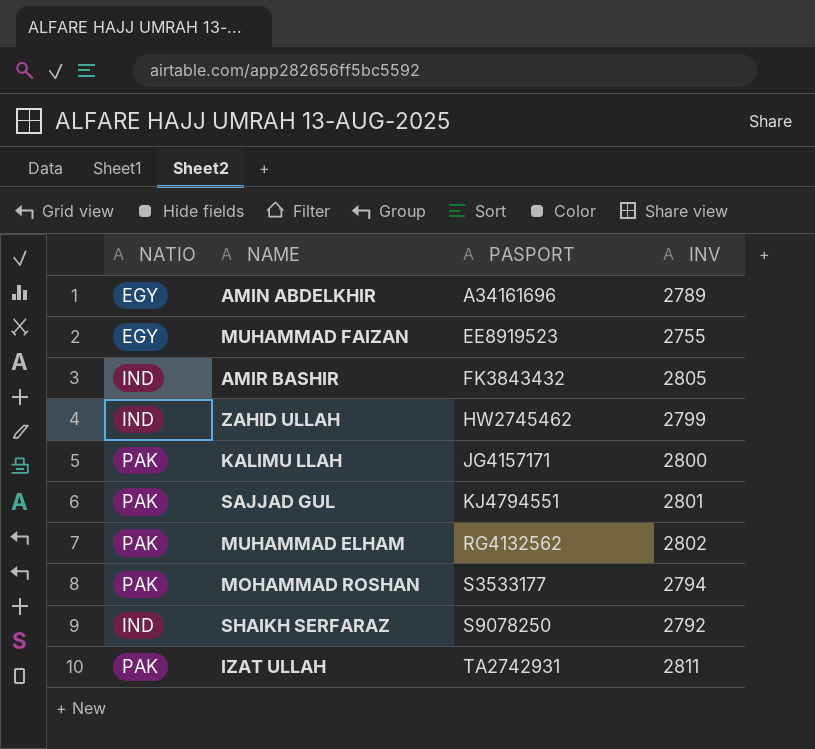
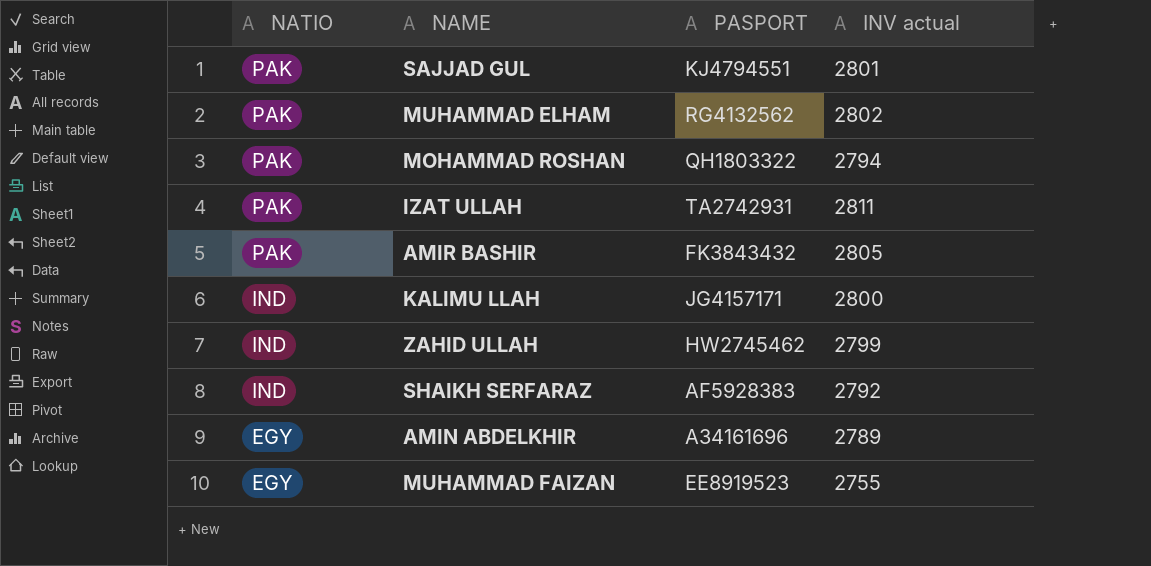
row order: PASPORT ascending -> NATIO descending
column name: INV -> INV actual
MOHAMMAD ROSHAN | PASPORT: S3533177 -> QH1803322
AMIR BASHIR | NATIO: IND -> PAK
KALIMU LLAH | NATIO: PAK -> IND
SHAIKH SERFARAZ | PASPORT: S9078250 -> AF5928383

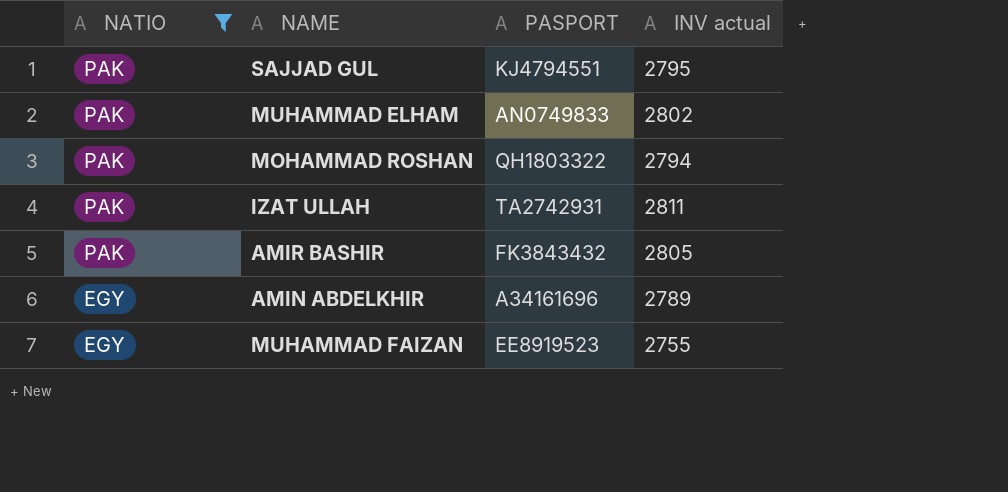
filter: none -> NATIO != IND
SAJJAD GUL | INV actual: 2801 -> 2795
MUHAMMAD ELHAM | PASPORT: RG4132562 -> AN0749833

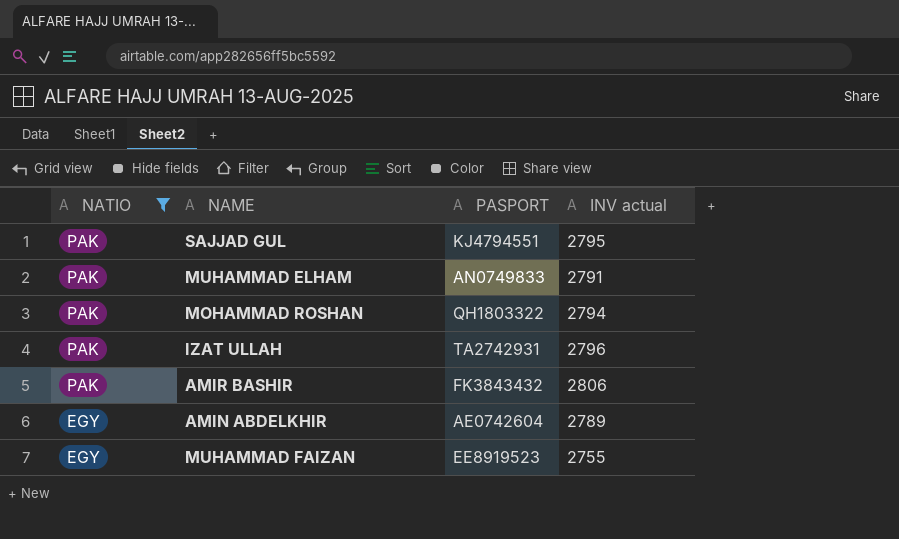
MUHAMMAD ELHAM | INV actual: 2802 -> 2791
IZAT ULLAH | INV actual: 2811 -> 2796
AMIR BASHIR | INV actual: 2805 -> 2806
AMIN ABDELKHIR | PASPORT: A34161696 -> AE0742604

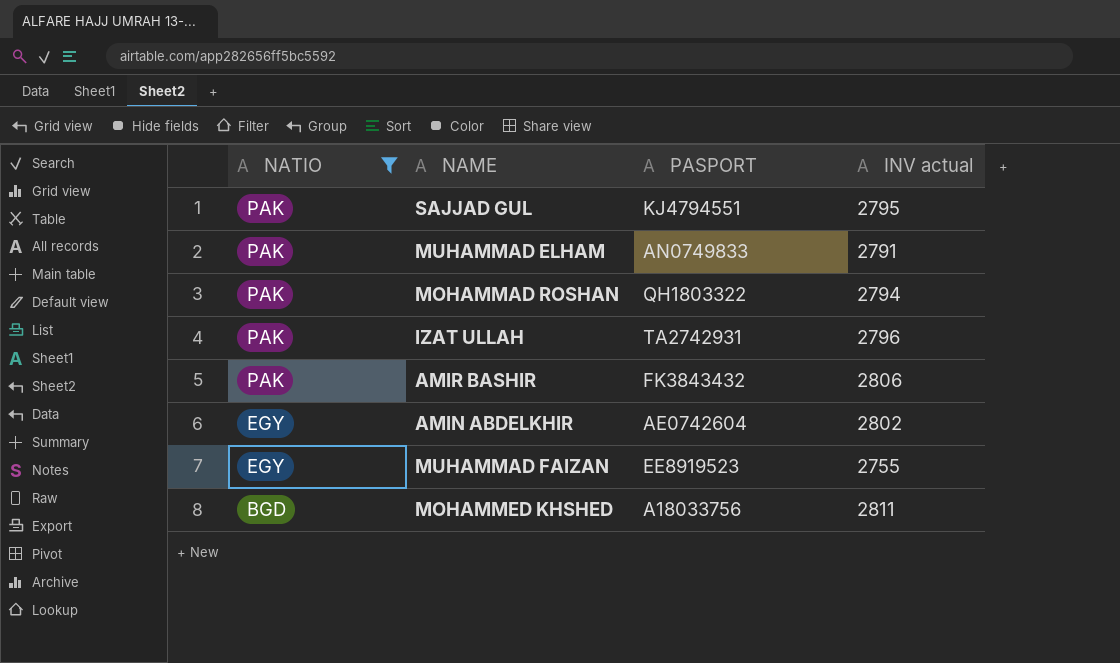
AMIN ABDELKHIR | INV actual: 2789 -> 2802
row MOHAMMED KHSHED: none -> BGD | A18033756 | 2811

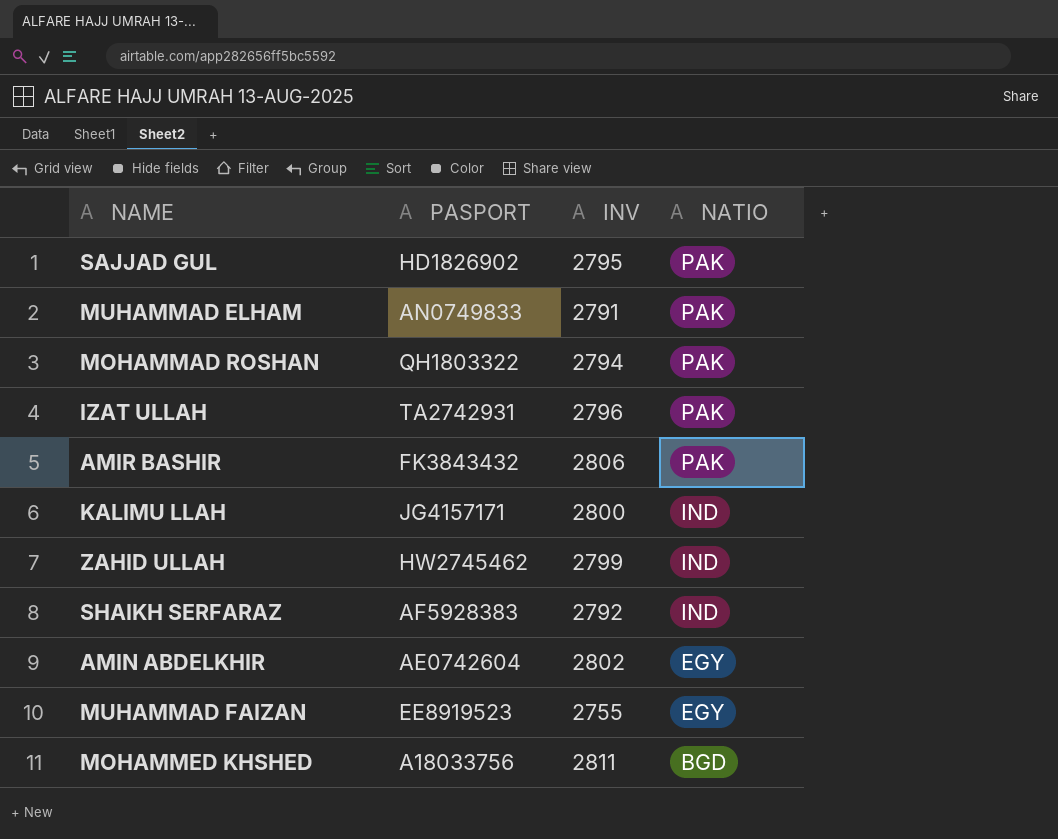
filter: NATIO != IND -> none
column name: INV actual -> INV
column NATIO | position: 1 -> 4
SAJJAD GUL | PASPORT: KJ4794551 -> HD1826902

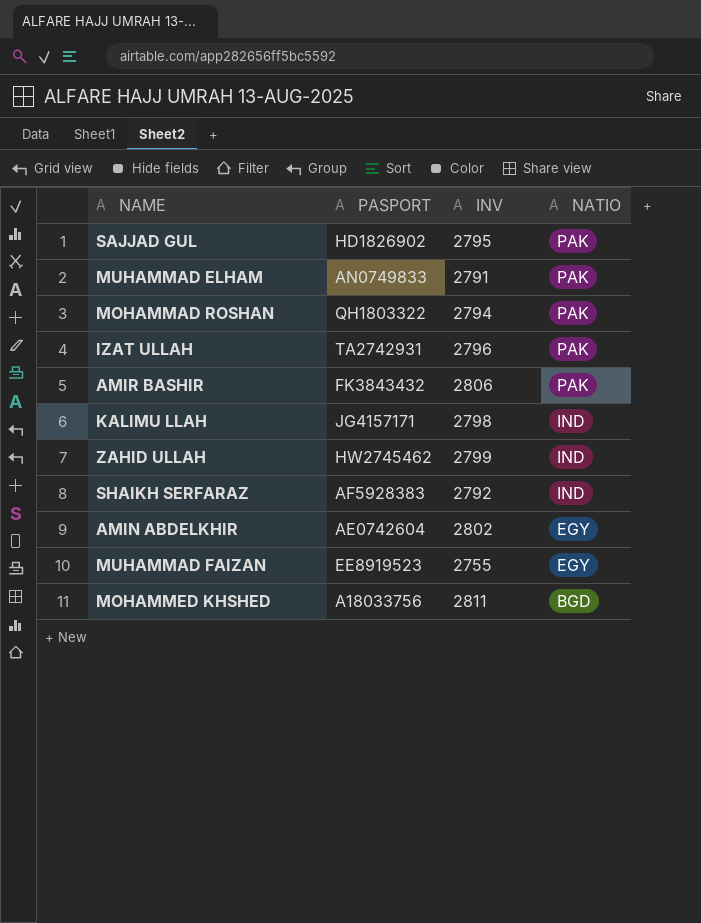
KALIMU LLAH | INV: 2800 -> 2798

